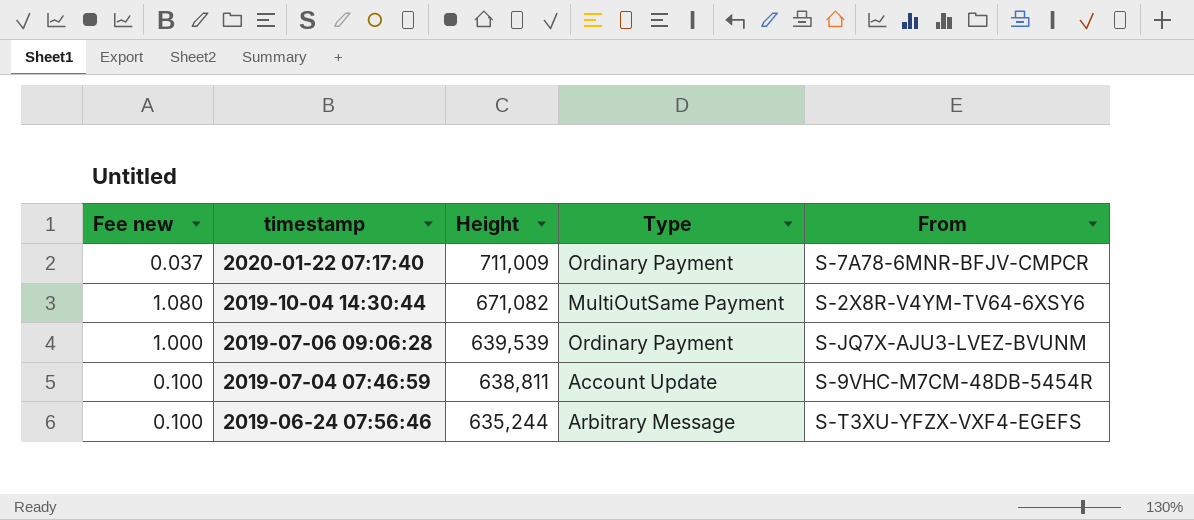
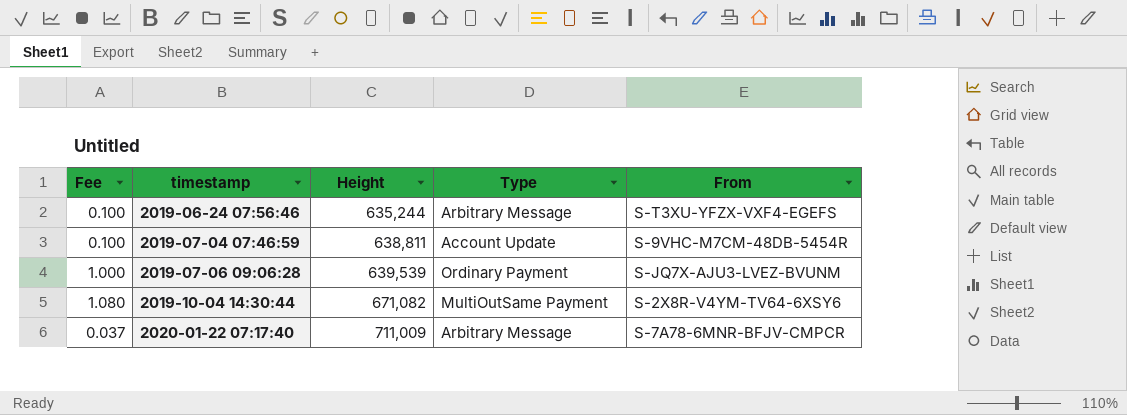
row order: timestamp descending -> timestamp ascending
column name: Fee new -> Fee
2020-01-22 07:17:40 | Type: Ordinary Payment -> Arbitrary Message

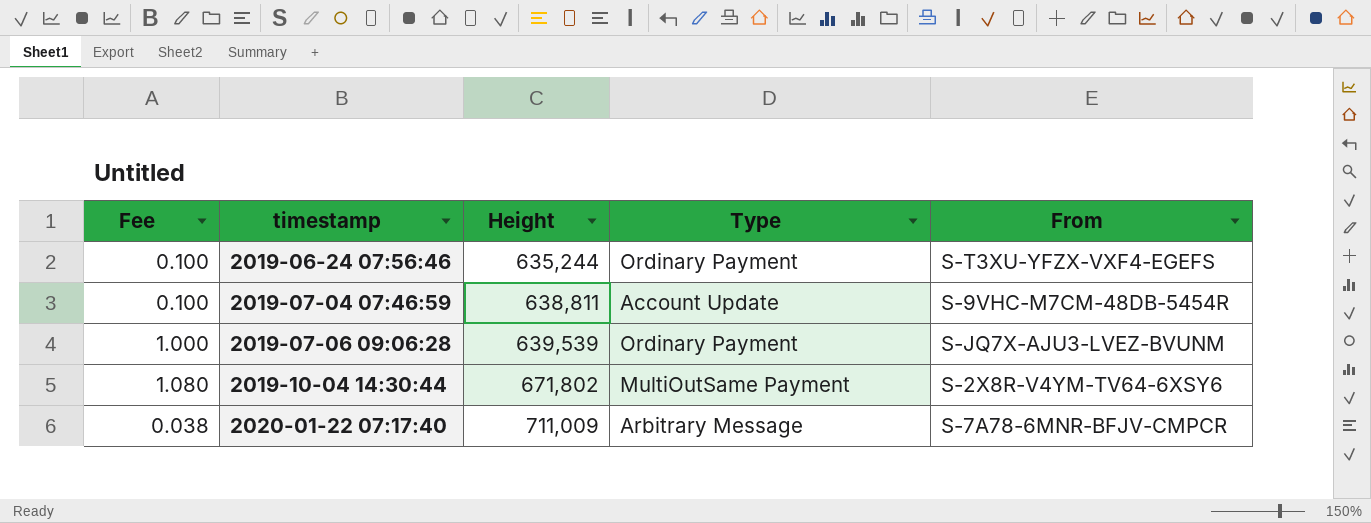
2019-06-24 07:56:46 | Type: Arbitrary Message -> Ordinary Payment
2019-10-04 14:30:44 | Height: 671,082 -> 671,802
2020-01-22 07:17:40 | Fee: 0.037 -> 0.038

